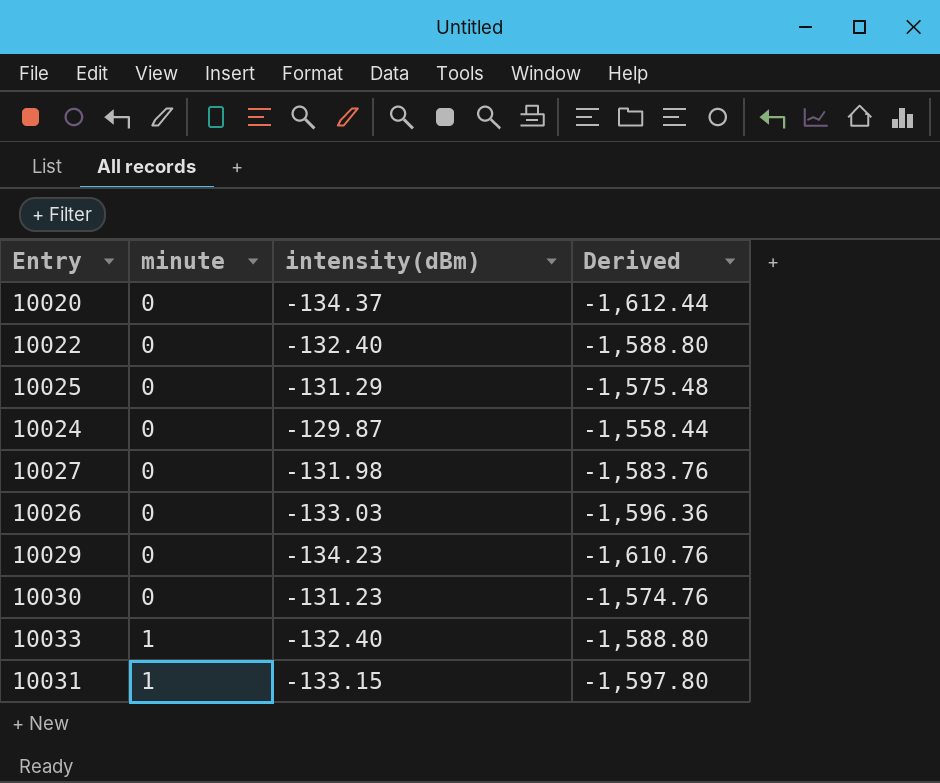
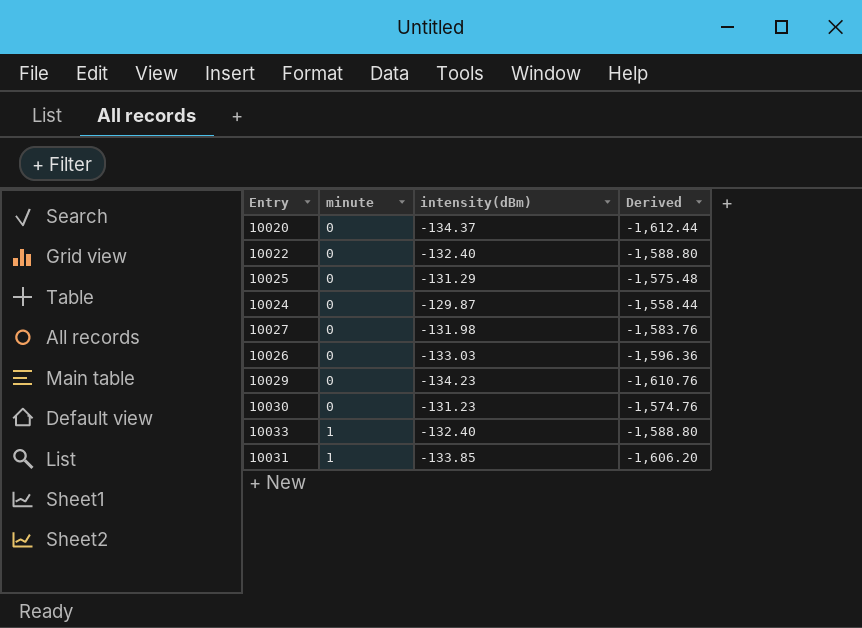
10031 | intensity(dBm): -133.15 -> -133.85
10031 | Derived: -1,597.80 -> -1,606.20

